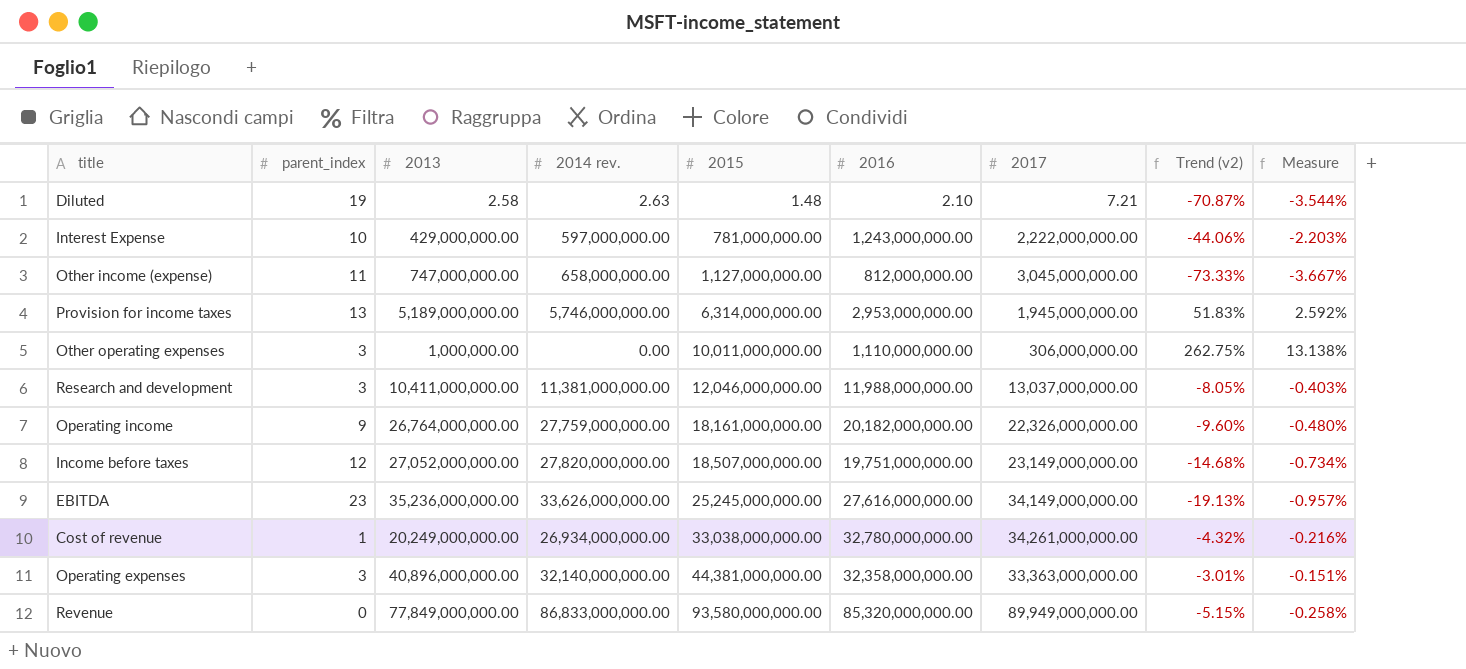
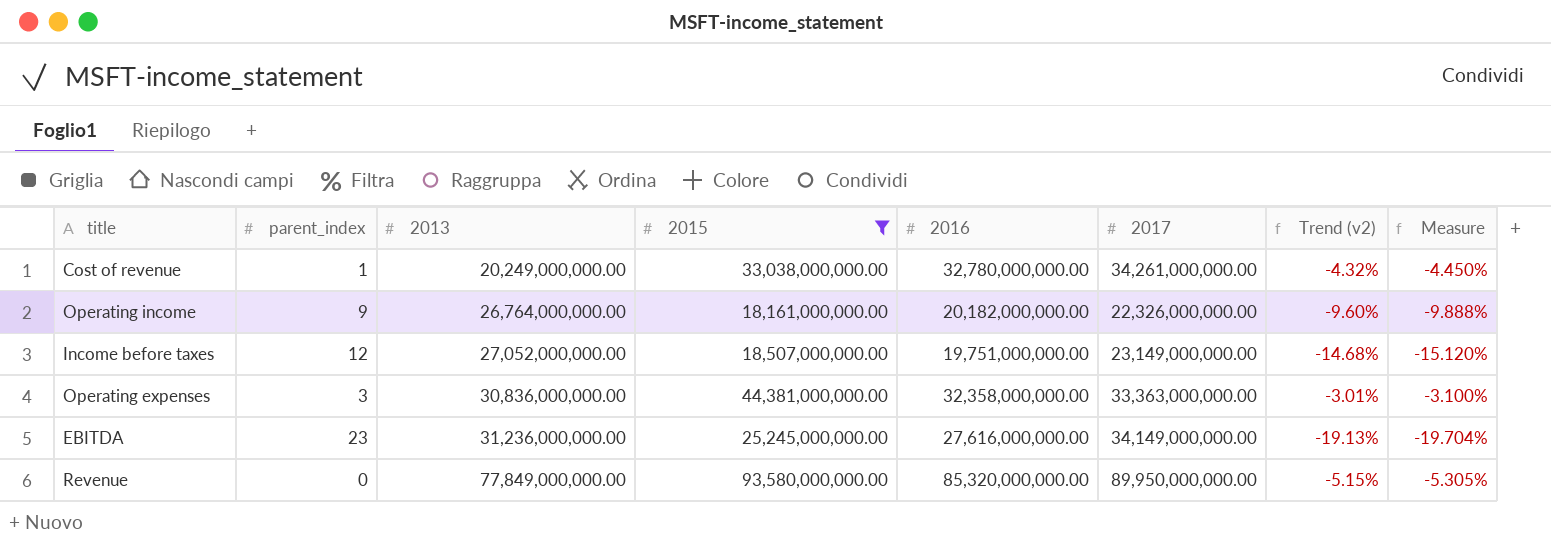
filter: none -> 2015 >= 18,161,000,000.00
row order: 2015 ascending -> 2013 ascending
column 2014 rev. | position: 4 -> none
column Measure | formula: [Trend (v2)] * 0.05 -> [Trend (v2)] * 1.03
Operating expenses | 2013: 40,896,000,000.00 -> 30,836,000,000.00
EBITDA | 2013: 35,236,000,000.00 -> 31,236,000,000.00
Revenue | 2017: 89,949,000,000.00 -> 89,950,000,000.00

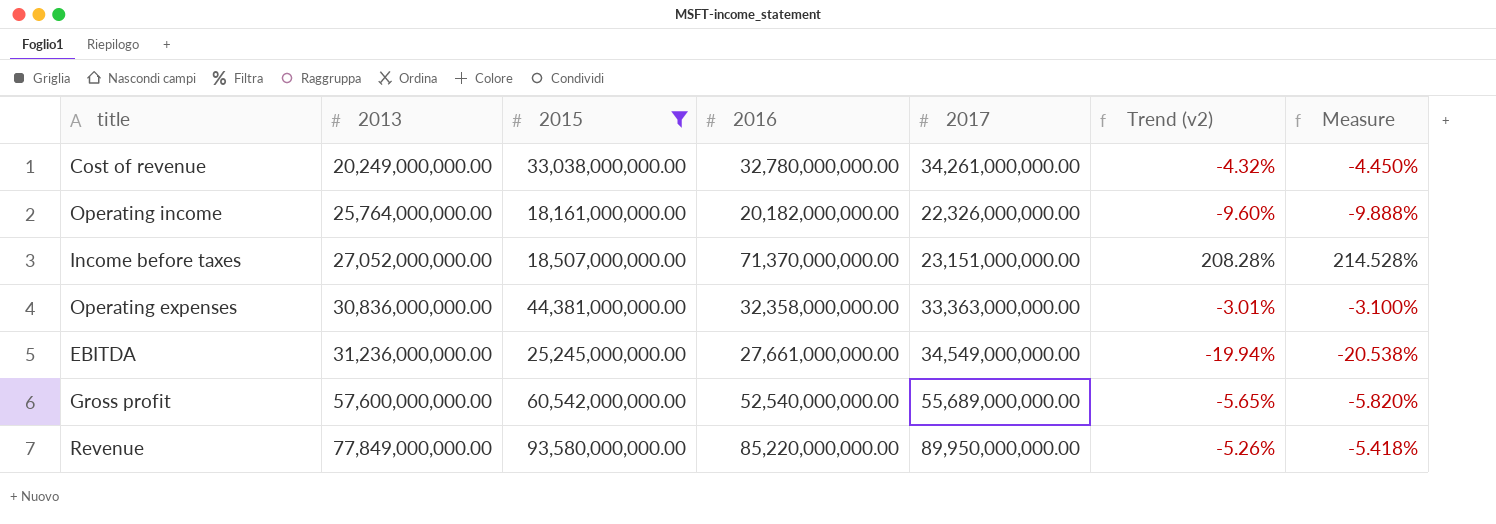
column parent_index | position: 2 -> none
Operating income | 2013: 26,764,000,000.00 -> 25,764,000,000.00
Income before taxes | 2016: 19,751,000,000.00 -> 71,370,000,000.00
Income before taxes | 2017: 23,149,000,000.00 -> 23,151,000,000.00
Income before taxes | Trend (v2): -14.68% -> 208.28%
Income before taxes | Measure: -15.120% -> 214.528%
EBITDA | 2016: 27,616,000,000.00 -> 27,661,000,000.00
EBITDA | 2017: 34,149,000,000.00 -> 34,549,000,000.00
EBITDA | Trend (v2): -19.13% -> -19.94%
EBITDA | Measure: -19.704% -> -20.538%
row Gross profit: none -> 57,600,000,000.00 | 60,542,000,000.00 | 52,540,000,000.00 | 55,689,000,000.00 | -5.65% | -5.820%
Revenue | 2016: 85,320,000,000.00 -> 85,220,000,000.00
Revenue | Trend (v2): -5.15% -> -5.26%
Revenue | Measure: -5.305% -> -5.418%

